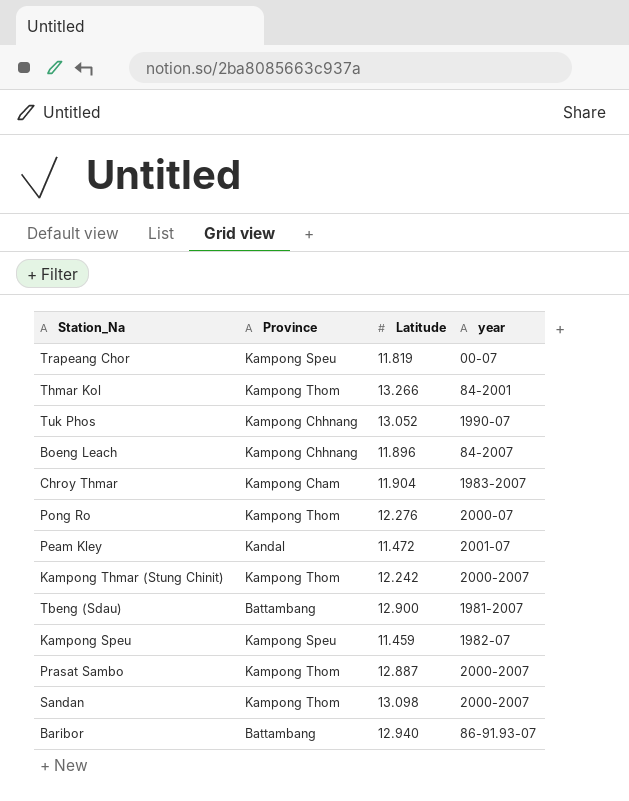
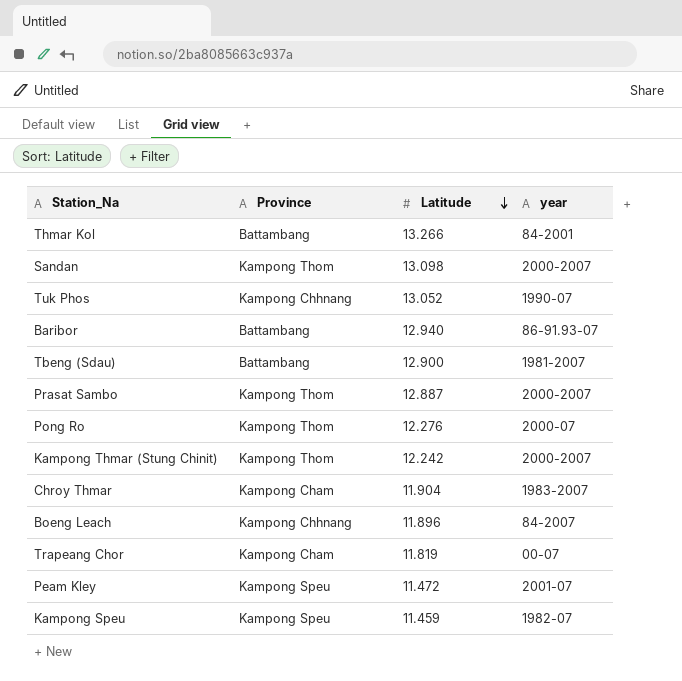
row order: none -> Latitude descending
Thmar Kol | Province: Kampong Thom -> Battambang
Trapeang Chor | Province: Kampong Speu -> Kampong Cham
Peam Kley | Province: Kandal -> Kampong Speu

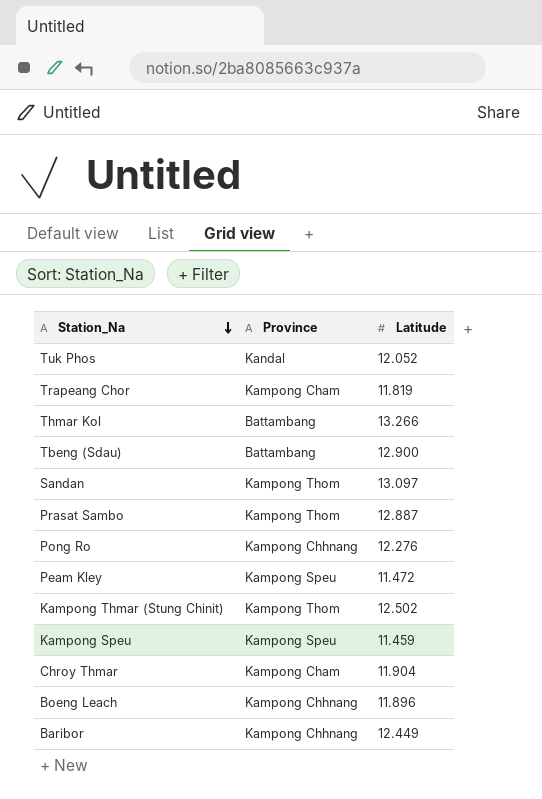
row order: Latitude descending -> Station_Na descending
column year | position: 4 -> none
Tuk Phos | Province: Kampong Chhnang -> Kandal
Tuk Phos | Latitude: 13.052 -> 12.052
Sandan | Latitude: 13.098 -> 13.097
Pong Ro | Province: Kampong Thom -> Kampong Chhnang
Kampong Thmar (Stung Chinit) | Latitude: 12.242 -> 12.502
Baribor | Province: Battambang -> Kampong Chhnang
Baribor | Latitude: 12.940 -> 12.449

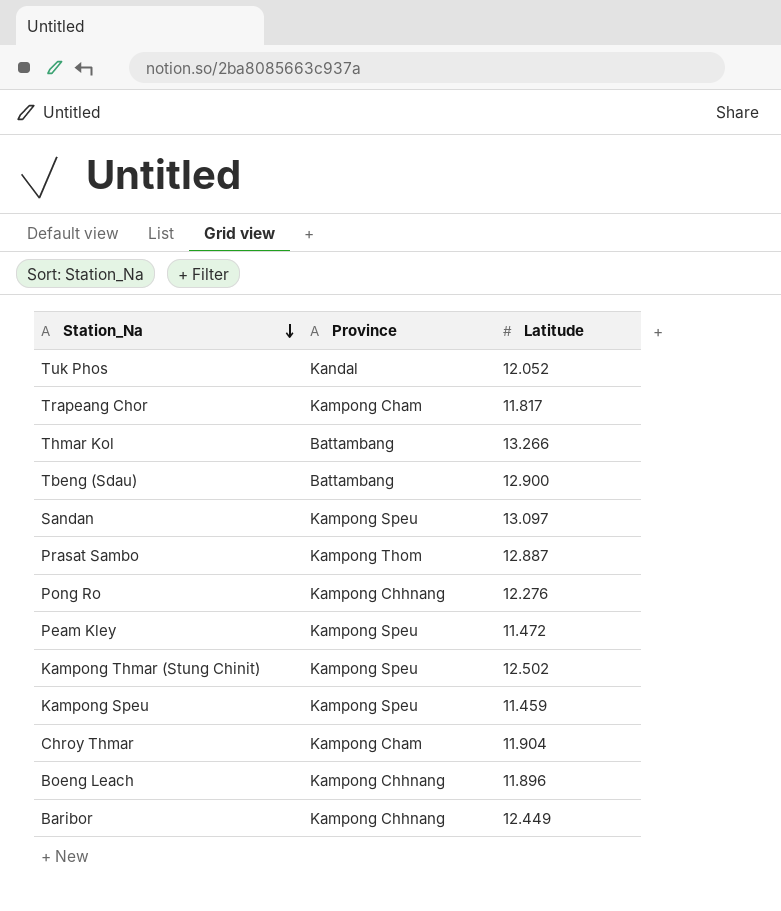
Trapeang Chor | Latitude: 11.819 -> 11.817
Sandan | Province: Kampong Thom -> Kampong Speu
Kampong Thmar (Stung Chinit) | Province: Kampong Thom -> Kampong Speu

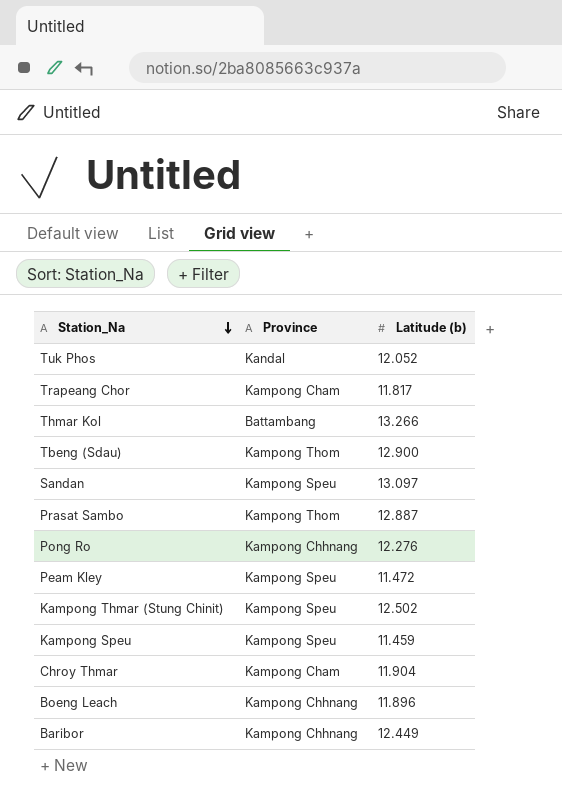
column name: Latitude -> Latitude (b)
Tbeng (Sdau) | Province: Battambang -> Kampong Thom

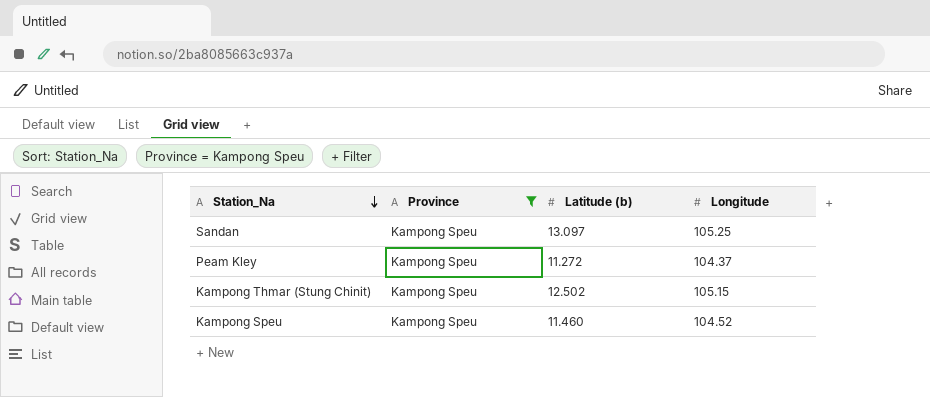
filter: none -> Province = Kampong Speu
column Longitude | position: none -> 4
Peam Kley | Latitude (b): 11.472 -> 11.272
Kampong Speu | Latitude (b): 11.459 -> 11.460

